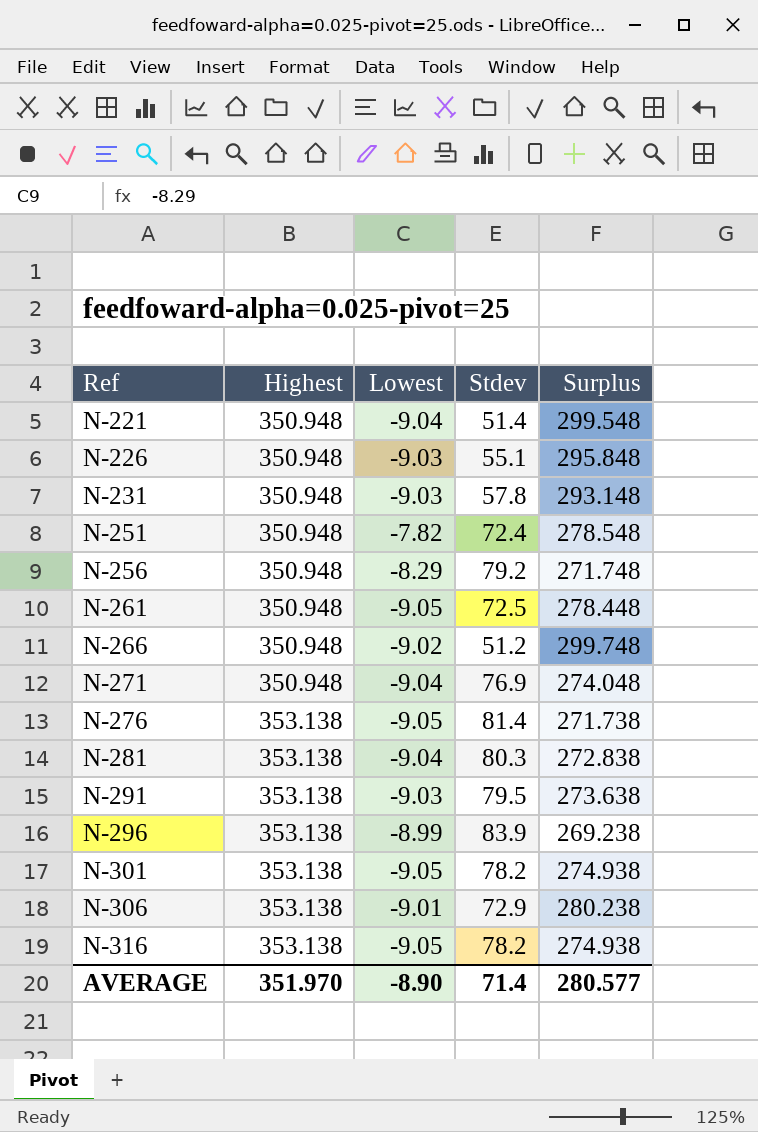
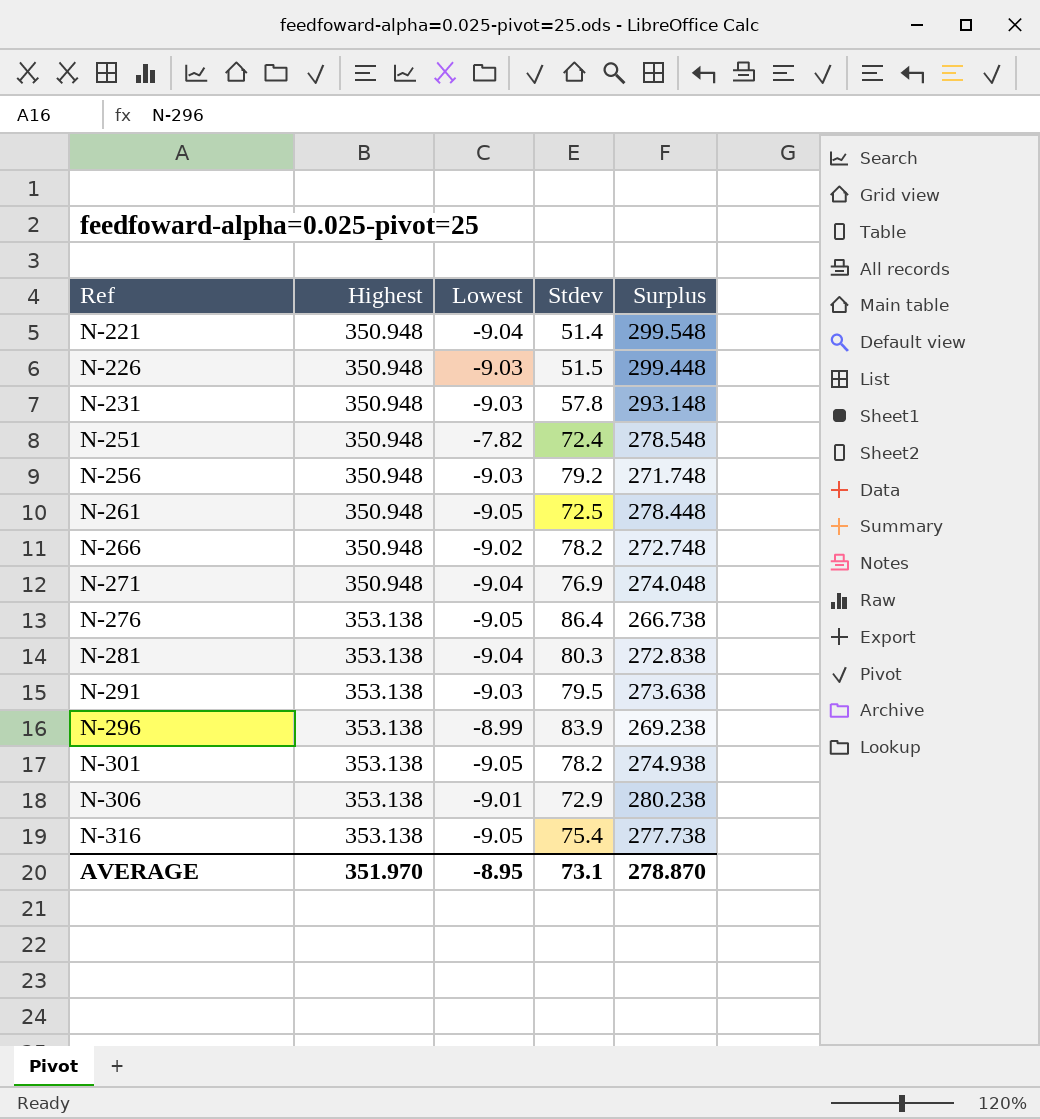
N-226 | Stdev: 55.1 -> 51.5
N-226 | Surplus: 295.848 -> 299.448
N-256 | Lowest: -8.29 -> -9.03
N-266 | Stdev: 51.2 -> 78.2
N-266 | Surplus: 299.748 -> 272.748
N-276 | Stdev: 81.4 -> 86.4
N-276 | Surplus: 271.738 -> 266.738
N-316 | Stdev: 78.2 -> 75.4
N-316 | Surplus: 274.938 -> 277.738
AVERAGE | Lowest: -8.90 -> -8.95
AVERAGE | Stdev: 71.4 -> 73.1
AVERAGE | Surplus: 280.577 -> 278.870

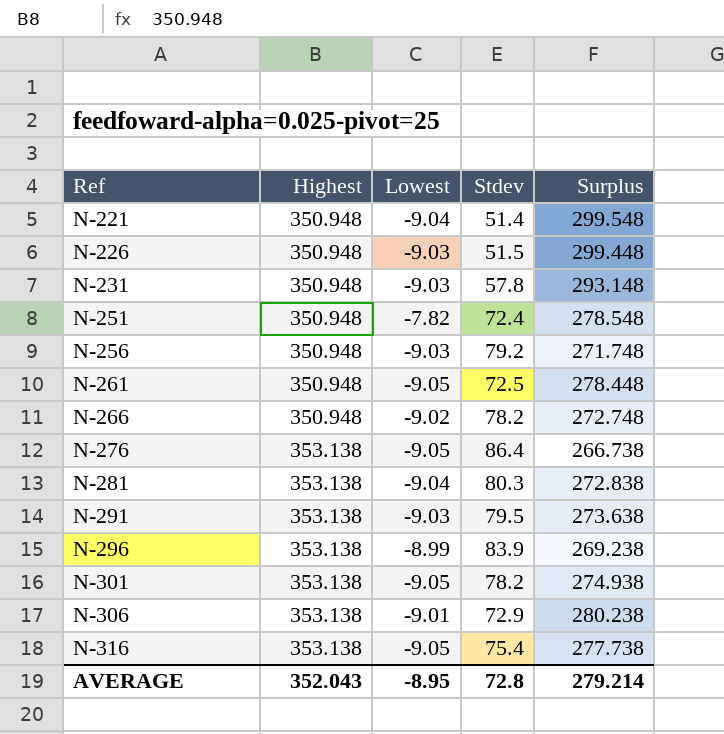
row N-271: 350.948 | -9.04 | 76.9 | 274.048 -> none
AVERAGE | Highest: 351.970 -> 352.043
AVERAGE | Stdev: 73.1 -> 72.8
AVERAGE | Surplus: 278.870 -> 279.214

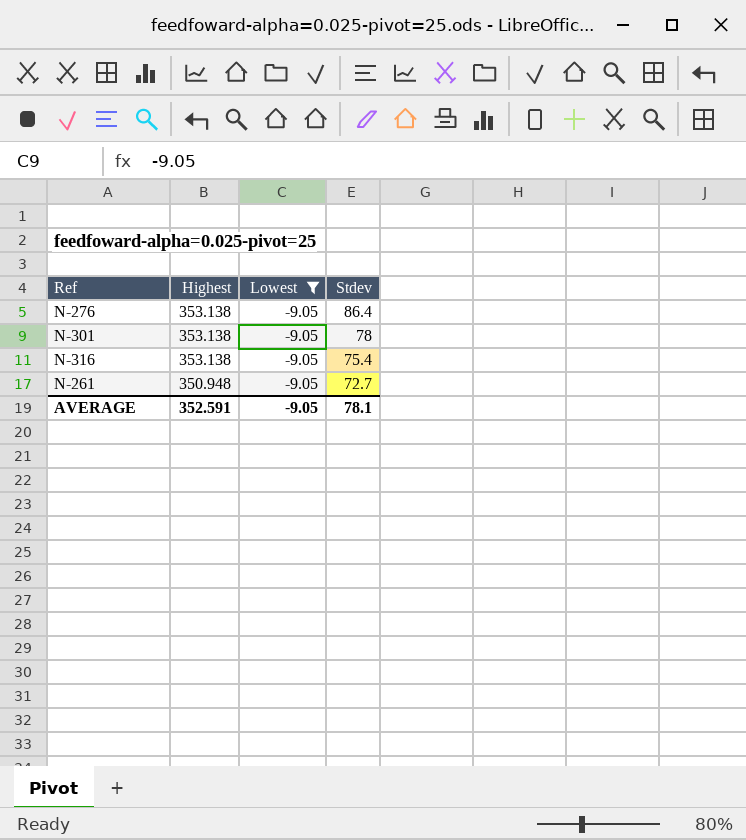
filter: none -> Lowest = -9.05
row order: Ref ascending -> Highest descending
column Surplus | formula: [Highest] - [Stdev] -> none
N-301 | Stdev: 78.2 -> 78
N-261 | Stdev: 72.5 -> 72.7
AVERAGE | Highest: 352.043 -> 352.591
AVERAGE | Lowest: -8.95 -> -9.05
AVERAGE | Stdev: 72.8 -> 78.1

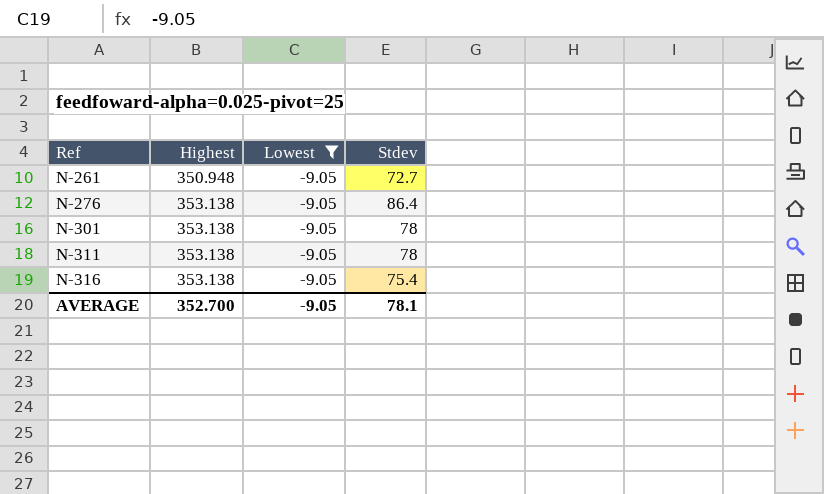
row order: Highest descending -> Ref ascending
row N-311: none -> 353.138 | -9.05 | 78
AVERAGE | Highest: 352.591 -> 352.700

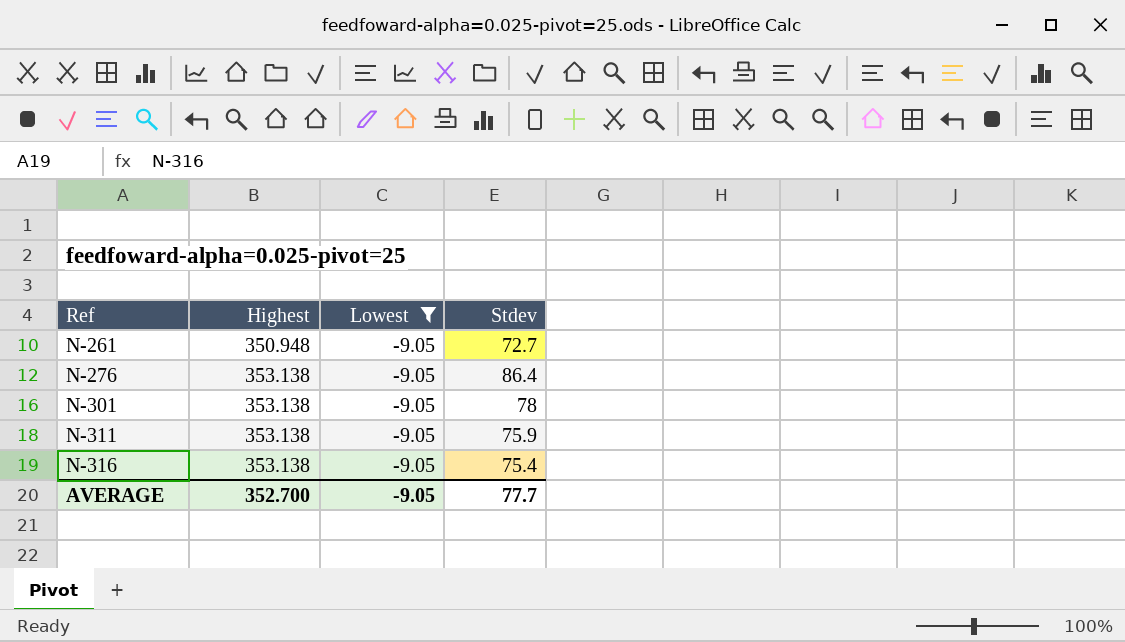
N-311 | Stdev: 78 -> 75.9
AVERAGE | Stdev: 78.1 -> 77.7

